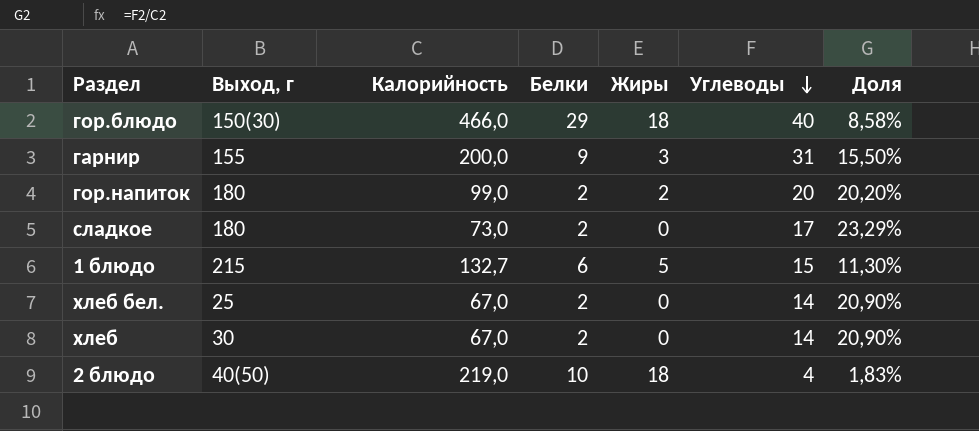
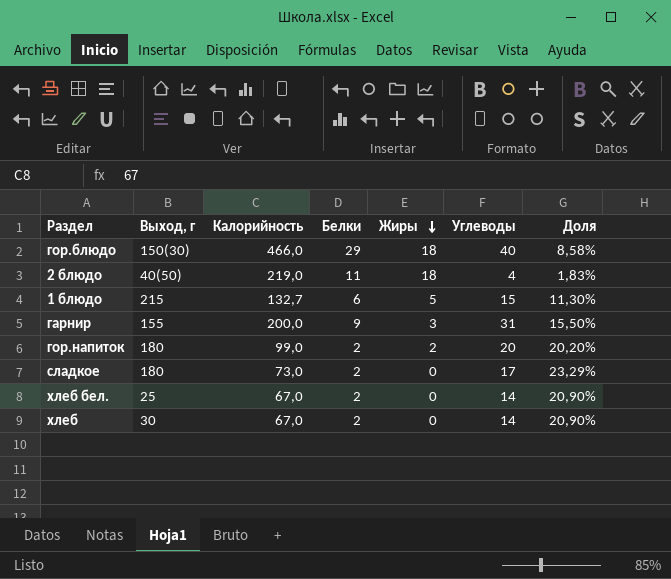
row order: Углеводы descending -> Жиры descending
2 блюдо | Белки: 10 -> 11

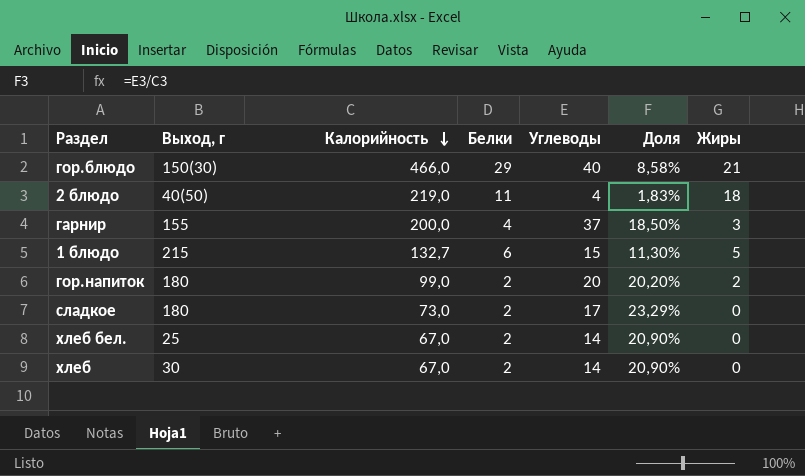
row order: Жиры descending -> Калорийность descending
column Жиры | position: 5 -> 7
гор.блюдо | Жиры: 18 -> 21
гарнир | Белки: 9 -> 4
гарнир | Углеводы: 31 -> 37
гарнир | Доля: 15,50% -> 18,50%

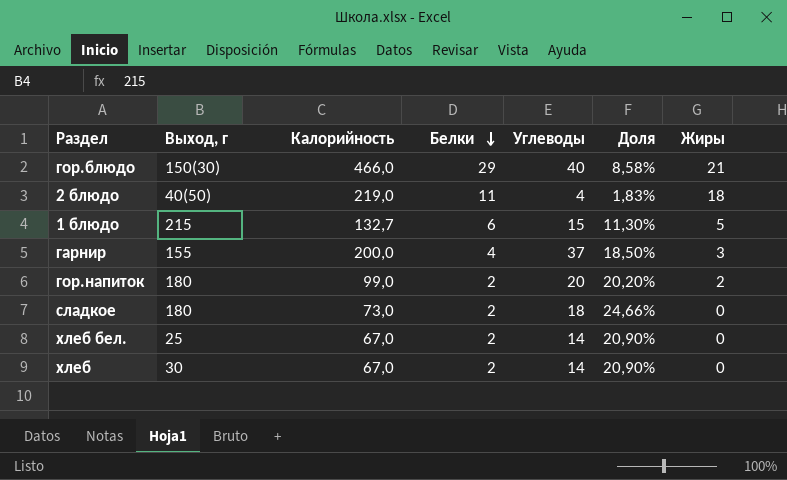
row order: Калорийность descending -> Белки descending
сладкое | Углеводы: 17 -> 18
сладкое | Доля: 23,29% -> 24,66%

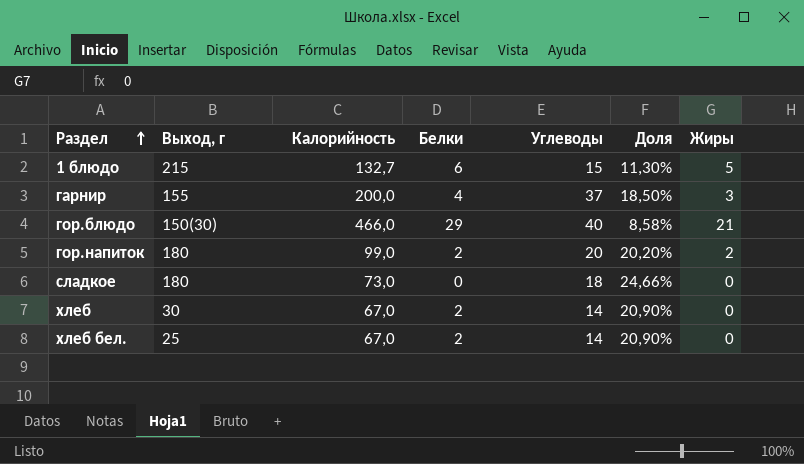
row order: Белки descending -> Раздел ascending
row 2 блюдо: 40(50) | 219,0 | 11 | 4 | 1,83% | 18 -> none
сладкое | Белки: 2 -> 0

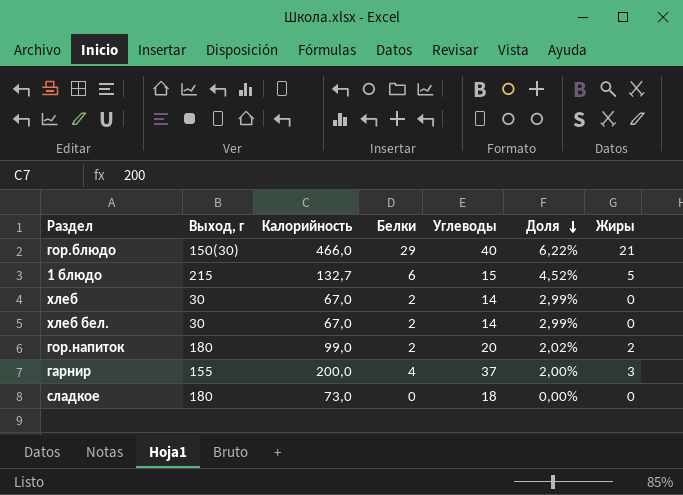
row order: Раздел ascending -> Доля descending
column Доля | formula: [Углеводы] / [Калорийность] -> [Белки] / [Калорийность]
хлеб бел. | Выход, г: 25 -> 30

